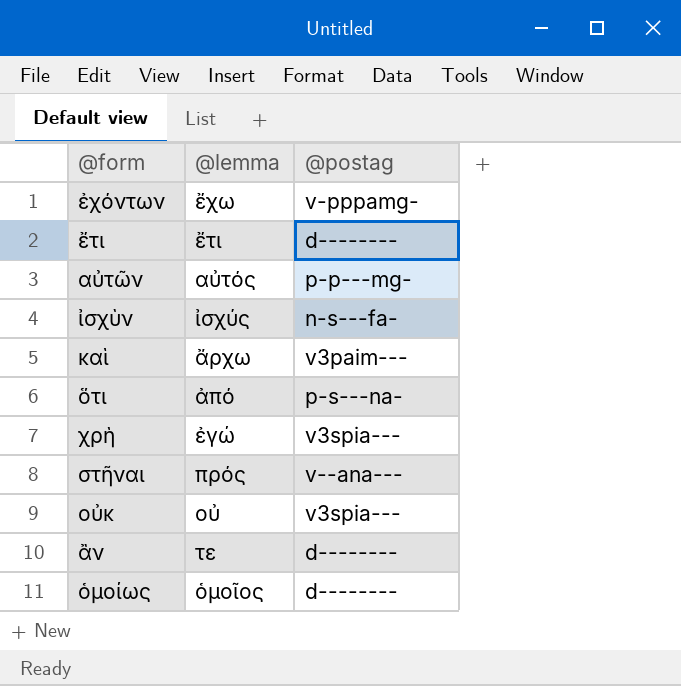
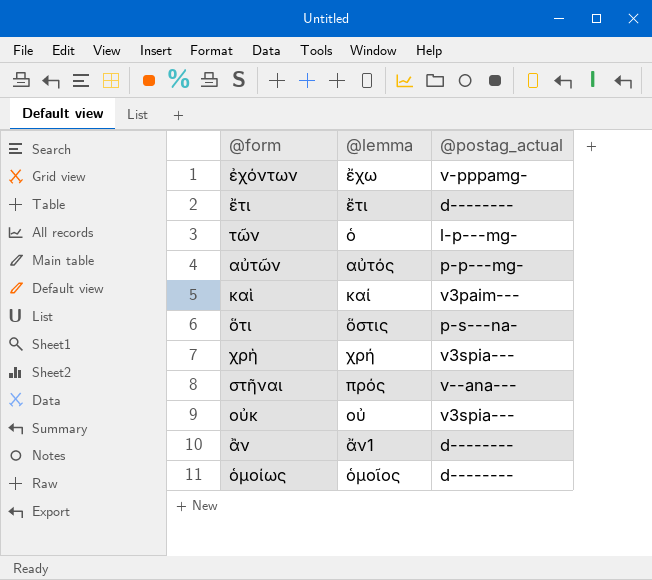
column name: @postag -> @postag_actual
row ἰσχὺν: ἰσχύς | n-s---fa- -> none
row τῶν: none -> ὁ | l-p---mg-
καὶ | @lemma: ἄρχω -> καί
ὅτι | @lemma: ἀπό -> ὅστις
χρὴ | @lemma: ἐγώ -> χρή
ἂν | @lemma: τε -> ἄν1

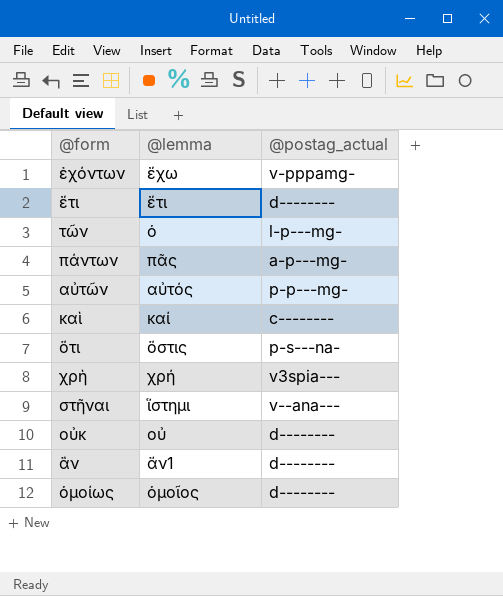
row πάντων: none -> πᾶς | a-p---mg-
καὶ | @postag_actual: v3paim--- -> c--------
στῆναι | @lemma: πρός -> ἵστημι
οὐκ | @postag_actual: v3spia--- -> d--------

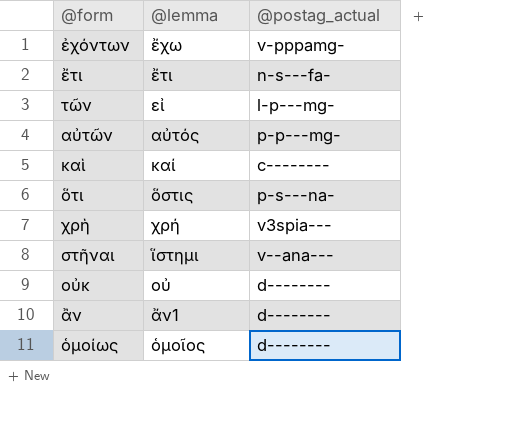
row πάντων: πᾶς | a-p---mg- -> none
ἔτι | @postag_actual: d-------- -> n-s---fa-
τῶν | @lemma: ὁ -> εἰ

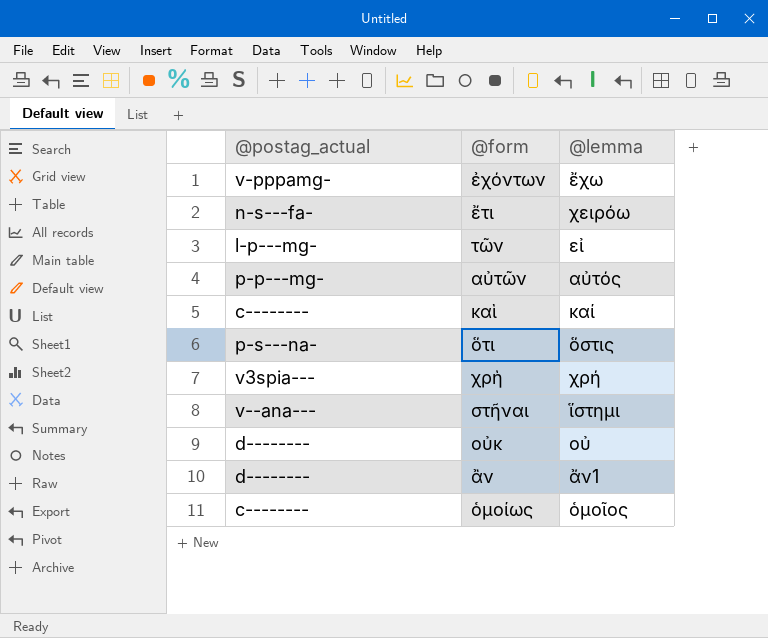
column @postag_actual | position: 3 -> 1
ἔτι | @lemma: ἔτι -> χειρόω
ὁμοίως | @postag_actual: d-------- -> c--------

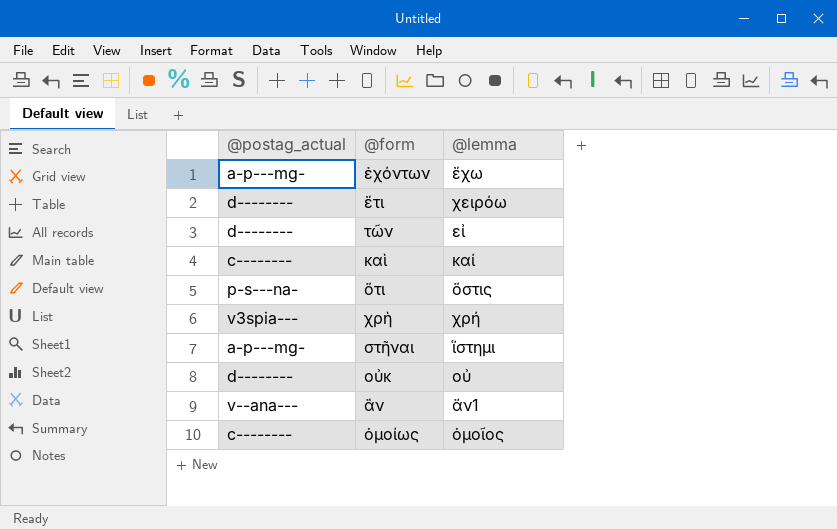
row αὐτῶν: p-p---mg- | αὐτός -> none
ἐχόντων | @postag_actual: v-pppamg- -> a-p---mg-
ἔτι | @postag_actual: n-s---fa- -> d--------
τῶν | @postag_actual: l-p---mg- -> d--------
στῆναι | @postag_actual: v--ana--- -> a-p---mg-
ἂν | @postag_actual: d-------- -> v--ana---

